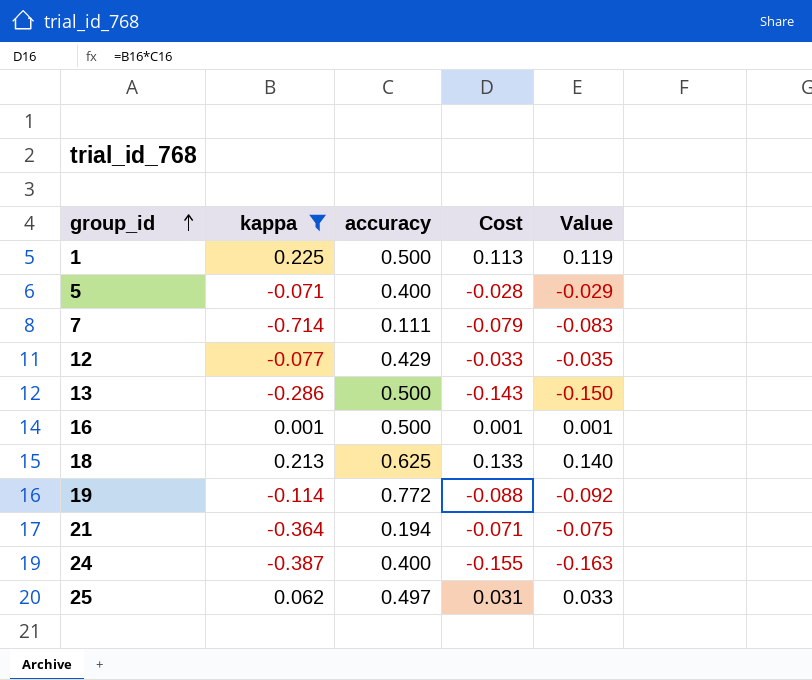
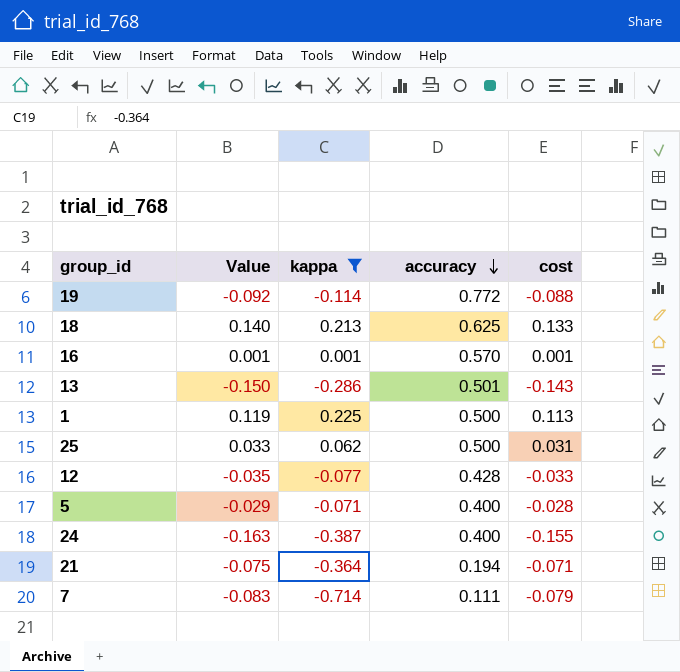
row order: group_id ascending -> accuracy descending
column Value | position: 5 -> 2
column name: Cost -> cost
16 | accuracy: 0.500 -> 0.570
13 | accuracy: 0.500 -> 0.501
25 | accuracy: 0.497 -> 0.500
12 | accuracy: 0.429 -> 0.428

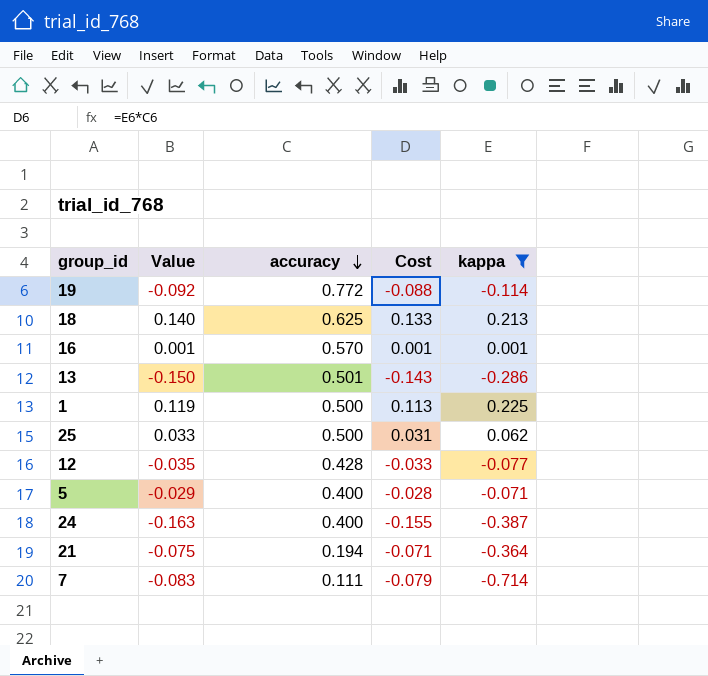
column name: cost -> Cost
column kappa | position: 3 -> 5

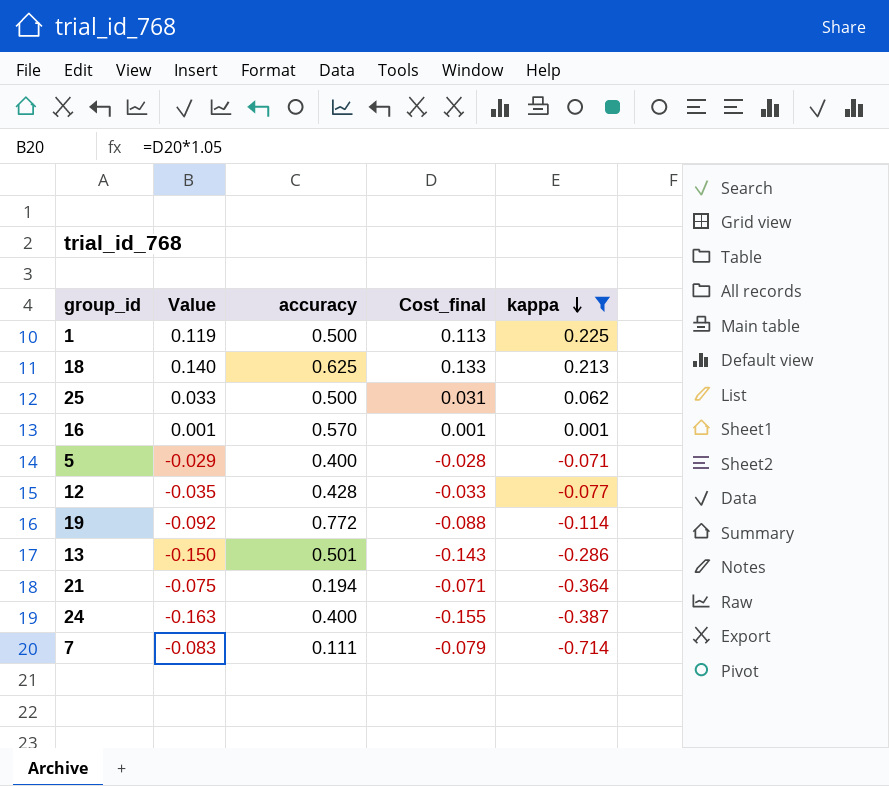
row order: accuracy descending -> kappa descending
column name: Cost -> Cost_final

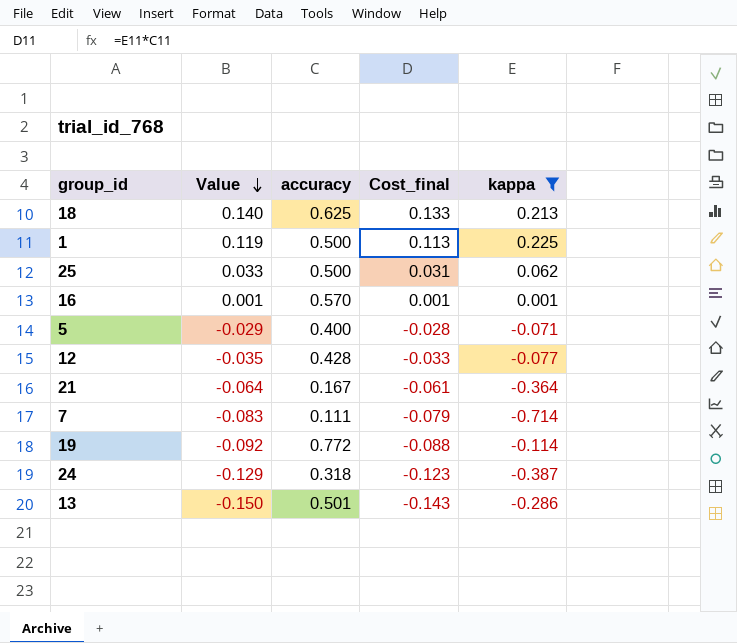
row order: kappa descending -> Value descending
21 | Value: -0.075 -> -0.064
21 | accuracy: 0.194 -> 0.167
21 | Cost_final: -0.071 -> -0.061
24 | Value: -0.163 -> -0.129
24 | accuracy: 0.400 -> 0.318
24 | Cost_final: -0.155 -> -0.123

